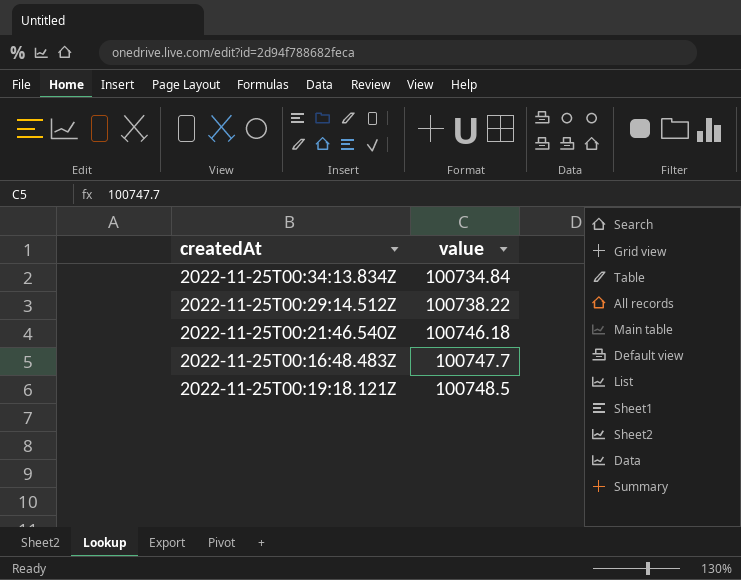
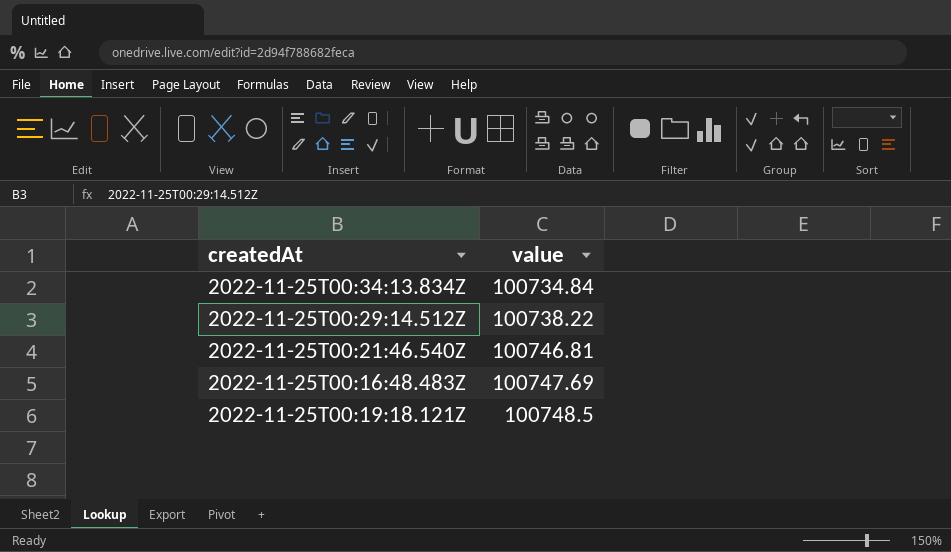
2022-11-25T00:21:46.540Z | value: 100746.18 -> 100746.81
2022-11-25T00:16:48.483Z | value: 100747.7 -> 100747.69

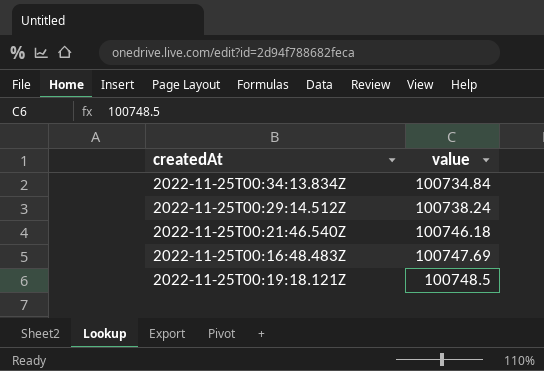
2022-11-25T00:29:14.512Z | value: 100738.22 -> 100738.24
2022-11-25T00:21:46.540Z | value: 100746.81 -> 100746.18

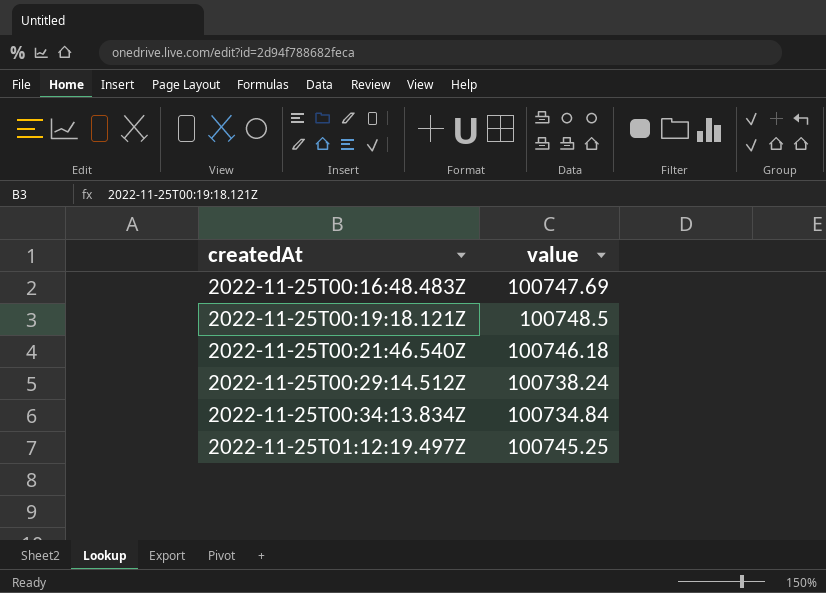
row order: value ascending -> createdAt ascending
row 2022-11-25T01:12:19.497Z: none -> 100745.25

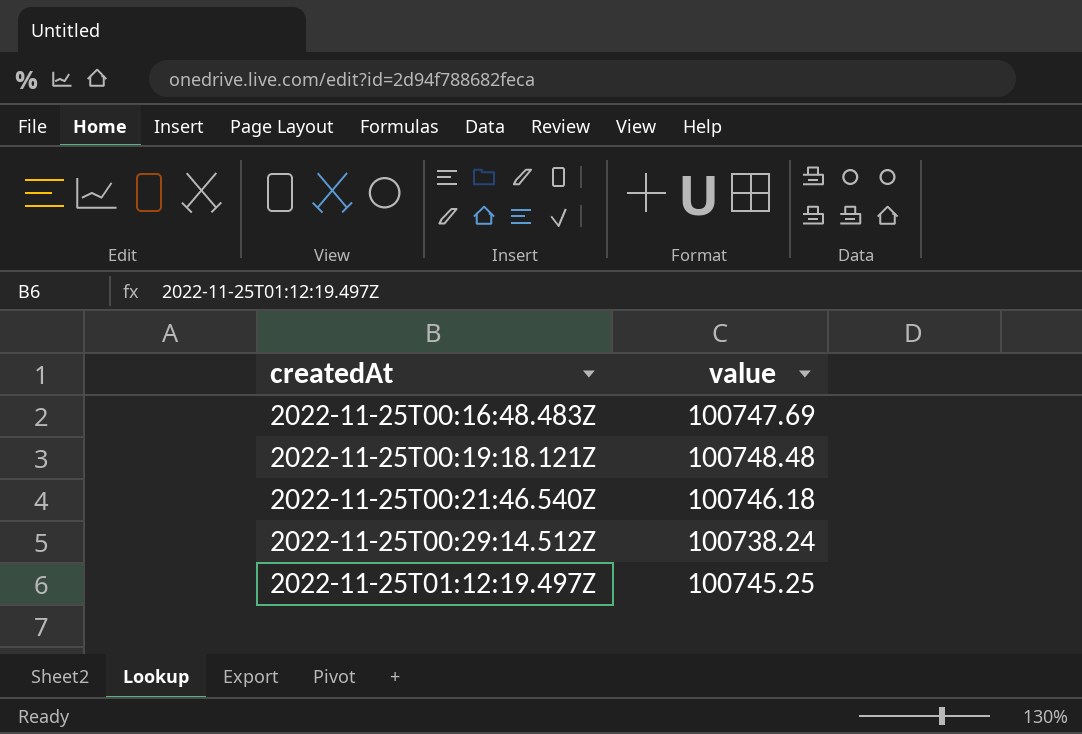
row 2022-11-25T00:34:13.834Z: 100734.84 -> none
2022-11-25T00:19:18.121Z | value: 100748.5 -> 100748.48

